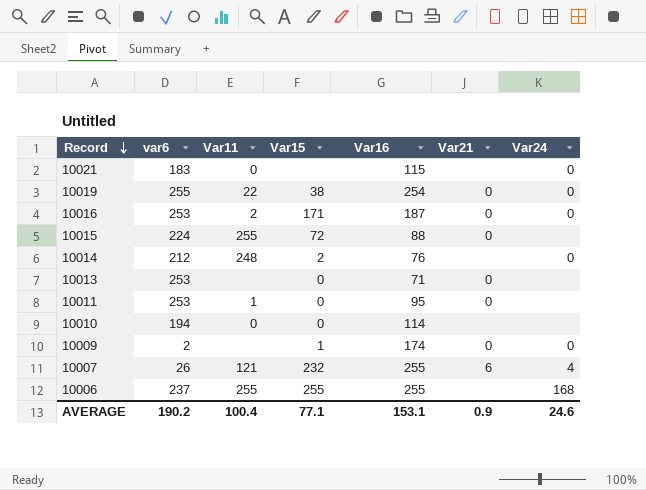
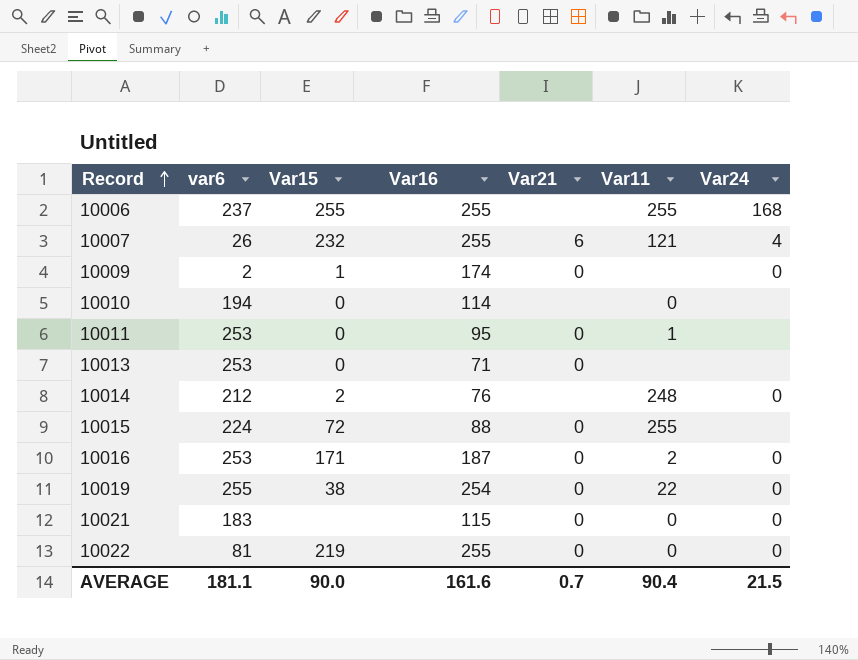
row order: Record descending -> Record ascending
column Var11 | position: 3 -> 6
10021 | Var21: none -> 0
row 10022: none -> 81 | 219 | 255 | 0 | 0 | 0
AVERAGE | var6: 190.2 -> 181.1
AVERAGE | Var15: 77.1 -> 90.0
AVERAGE | Var16: 153.1 -> 161.6
AVERAGE | Var21: 0.9 -> 0.7
AVERAGE | Var11: 100.4 -> 90.4
AVERAGE | Var24: 24.6 -> 21.5

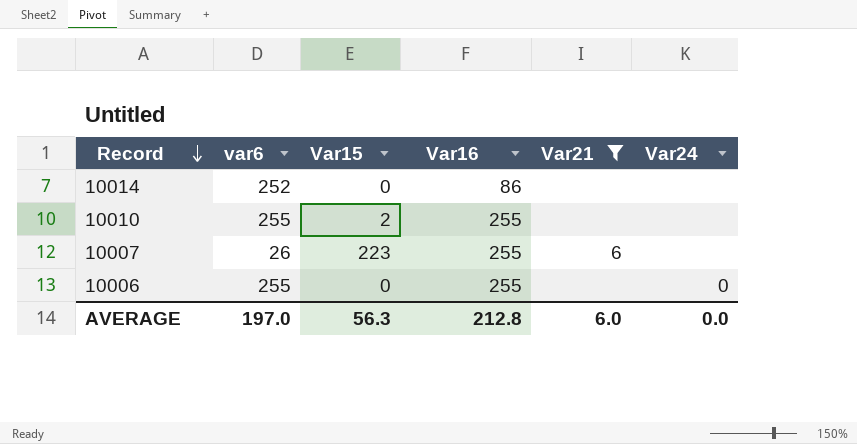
filter: none -> Var21 != 0
row order: Record ascending -> Record descending
column Var11 | position: 6 -> none
10014 | var6: 212 -> 252
10014 | Var15: 2 -> 0
10014 | Var16: 76 -> 86
10014 | Var24: 0 -> none
10010 | var6: 194 -> 255
10010 | Var15: 0 -> 2
10010 | Var16: 114 -> 255
10007 | Var15: 232 -> 223
10007 | Var24: 4 -> none
10006 | var6: 237 -> 255
10006 | Var15: 255 -> 0
10006 | Var24: 168 -> 0
AVERAGE | var6: 181.1 -> 197.0
AVERAGE | Var15: 90.0 -> 56.3
AVERAGE | Var16: 161.6 -> 212.8
AVERAGE | Var21: 0.7 -> 6.0
AVERAGE | Var24: 21.5 -> 0.0

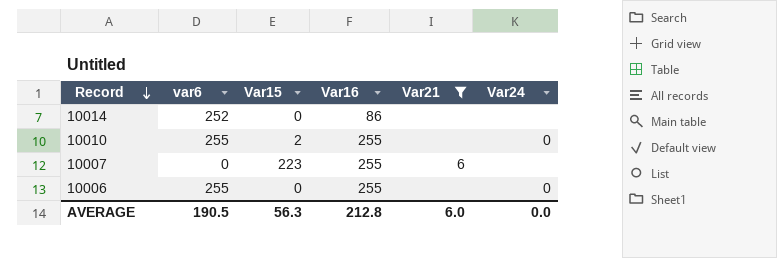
10010 | Var24: none -> 0
10007 | var6: 26 -> 0
AVERAGE | var6: 197.0 -> 190.5

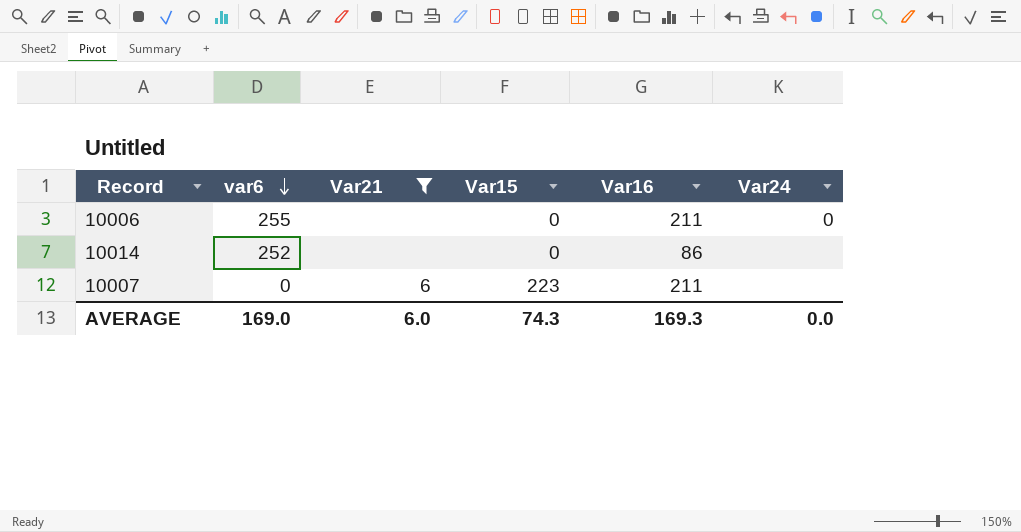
row order: Record descending -> var6 descending
column Var21 | position: 5 -> 3
row 10010: 255 | 2 | 255 | none | 0 -> none
10006 | Var16: 255 -> 211
10007 | Var16: 255 -> 211
AVERAGE | var6: 190.5 -> 169.0
AVERAGE | Var15: 56.3 -> 74.3
AVERAGE | Var16: 212.8 -> 169.3

